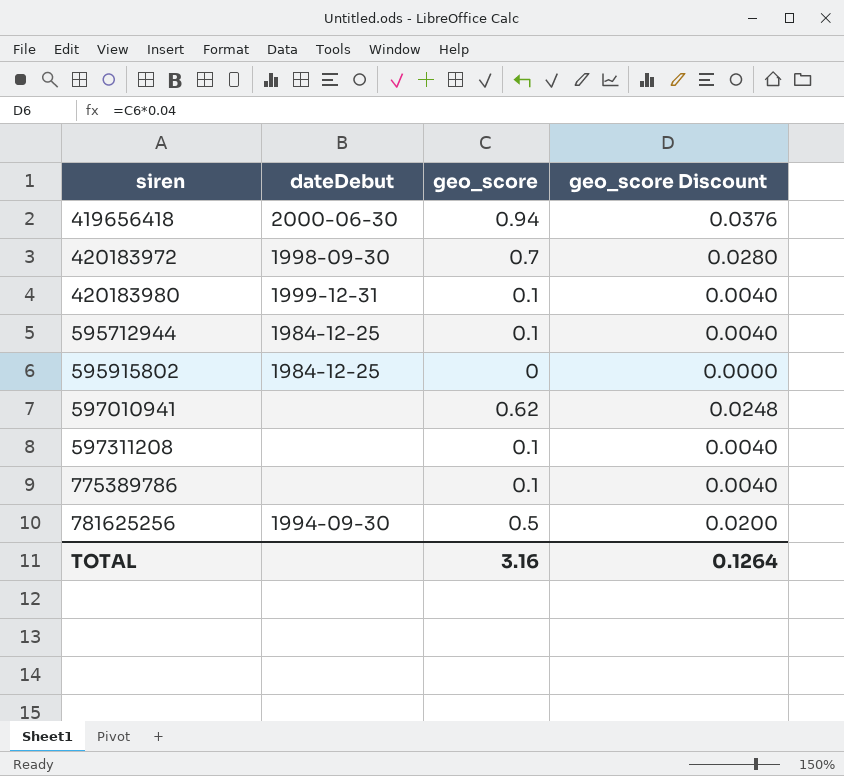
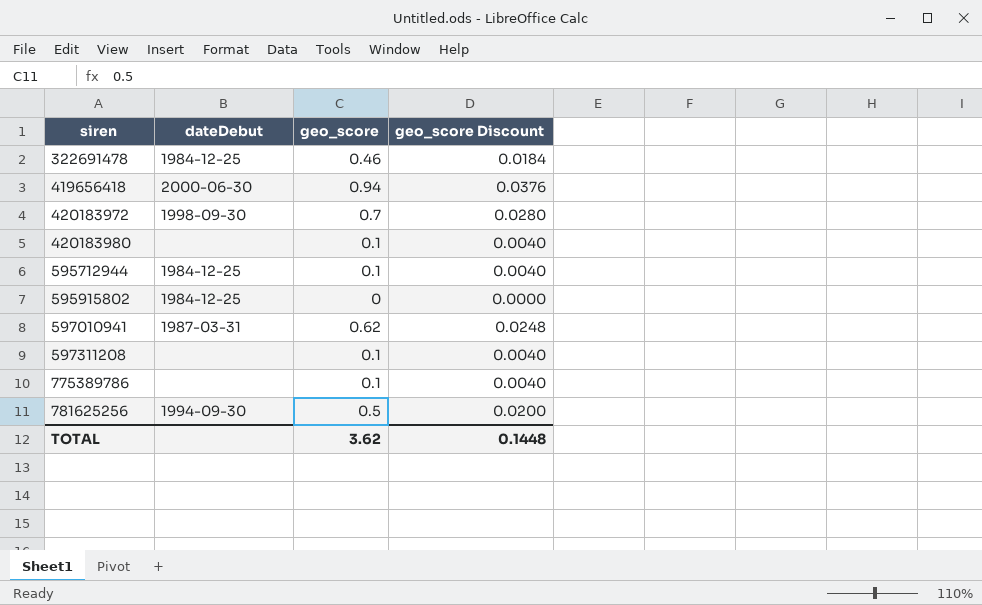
row 322691478: none -> 1984-12-25 | 0.46 | 0.0184
420183980 | dateDebut: 1999-12-31 -> none
597010941 | dateDebut: none -> 1987-03-31
TOTAL | geo_score: 3.16 -> 3.62
TOTAL | geo_score Discount: 0.1264 -> 0.1448

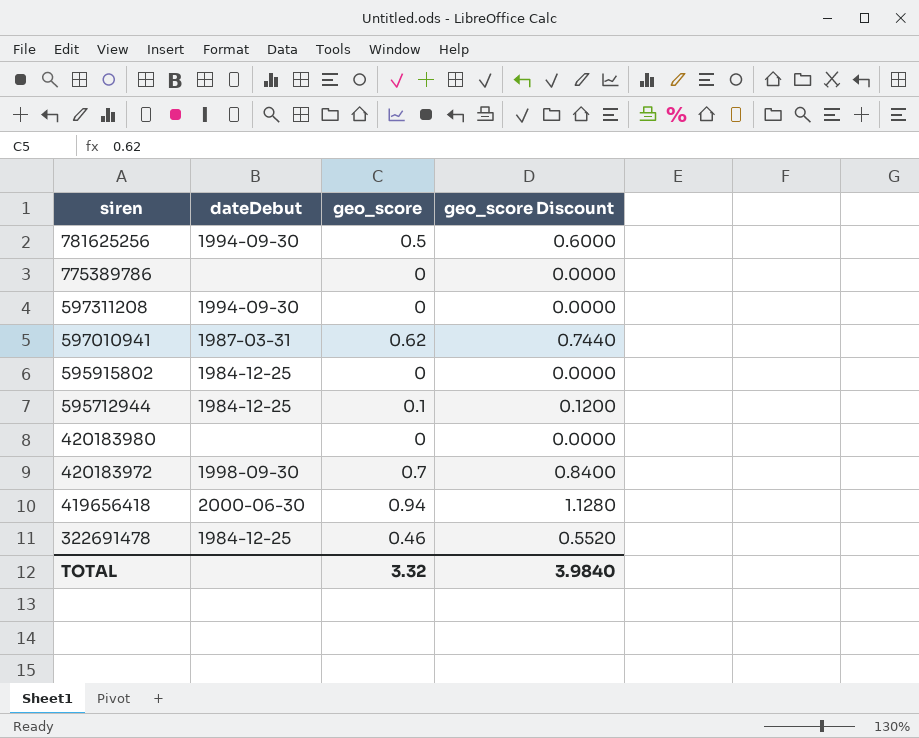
row order: siren ascending -> siren descending
column geo_score Discount | formula: [geo_score] * 0.04 -> [geo_score] * 1.2
775389786 | geo_score: 0.1 -> 0
597311208 | dateDebut: none -> 1994-09-30
597311208 | geo_score: 0.1 -> 0
420183980 | geo_score: 0.1 -> 0
TOTAL | geo_score: 3.62 -> 3.32
TOTAL | geo_score Discount: 0.1448 -> 3.9840

